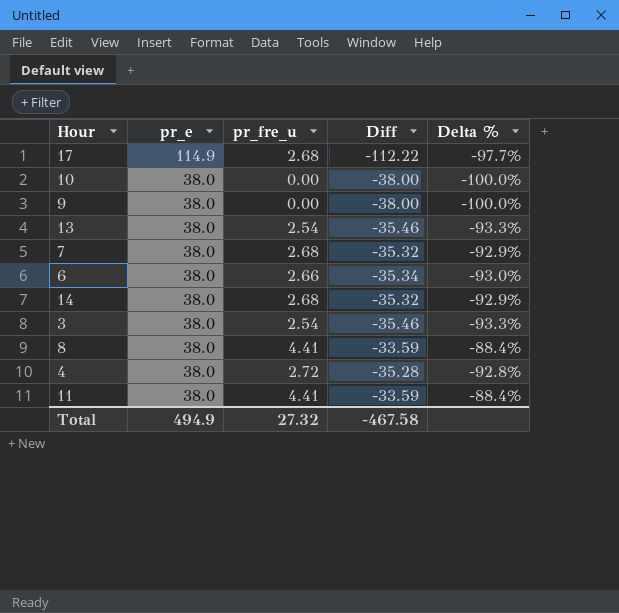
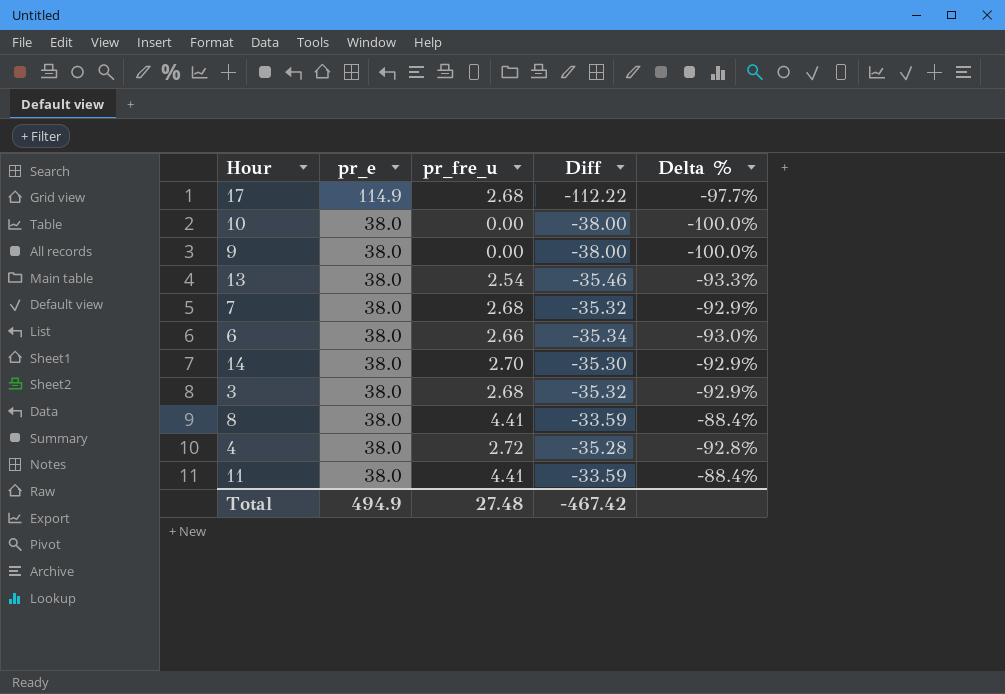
14 | pr_fre_u: 2.68 -> 2.70
14 | Diff: -35.32 -> -35.30
3 | pr_fre_u: 2.54 -> 2.68
3 | Diff: -35.46 -> -35.32
3 | Delta %: -93.3% -> -92.9%
Total | pr_fre_u: 27.32 -> 27.48
Total | Diff: -467.58 -> -467.42

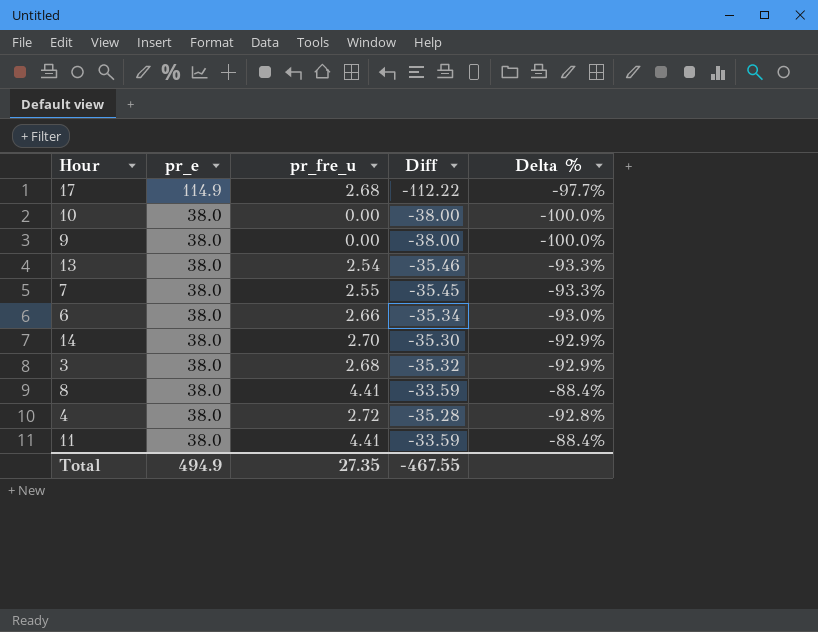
7 | pr_fre_u: 2.68 -> 2.55
7 | Diff: -35.32 -> -35.45
7 | Delta %: -92.9% -> -93.3%
Total | pr_fre_u: 27.48 -> 27.35
Total | Diff: -467.42 -> -467.55

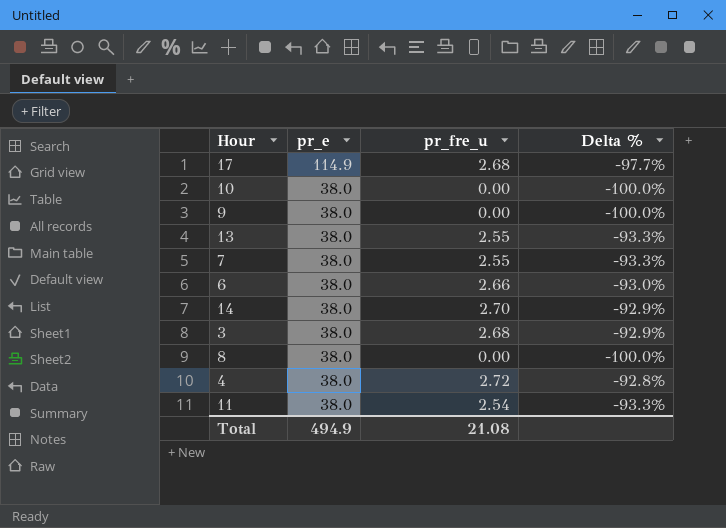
column Diff | formula: [pr_fre_u] - [pr_e] -> none
13 | pr_fre_u: 2.54 -> 2.55
8 | pr_fre_u: 4.41 -> 0.00
8 | Delta %: -88.4% -> -100.0%
11 | pr_fre_u: 4.41 -> 2.54
11 | Delta %: -88.4% -> -93.3%
Total | pr_fre_u: 27.35 -> 21.08

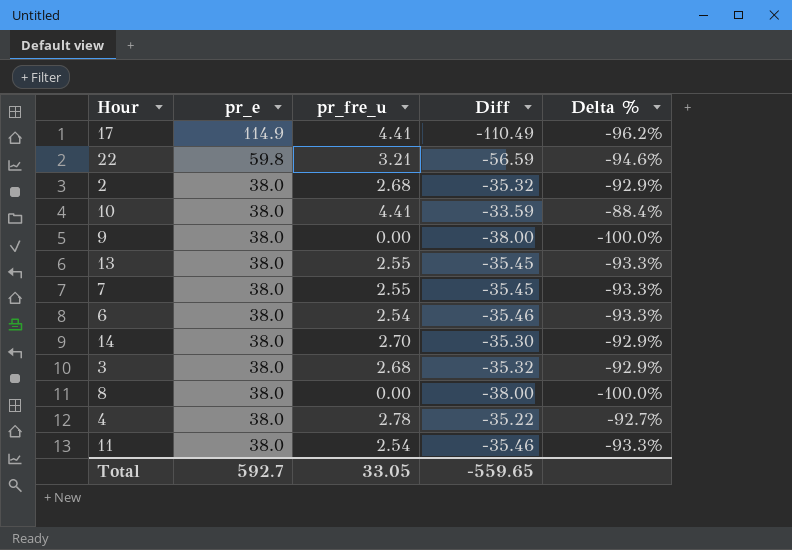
column Diff | formula: none -> [pr_fre_u] - [pr_e]
17 | pr_fre_u: 2.68 -> 4.41
17 | Delta %: -97.7% -> -96.2%
row 22: none -> 59.8 | 3.21 | -56.59 | -94.6%
row 2: none -> 38.0 | 2.68 | -35.32 | -92.9%
10 | pr_fre_u: 0.00 -> 4.41
10 | Delta %: -100.0% -> -88.4%
6 | pr_fre_u: 2.66 -> 2.54
6 | Delta %: -93.0% -> -93.3%
4 | pr_fre_u: 2.72 -> 2.78
4 | Delta %: -92.8% -> -92.7%
Total | pr_e: 494.9 -> 592.7
Total | pr_fre_u: 21.08 -> 33.05

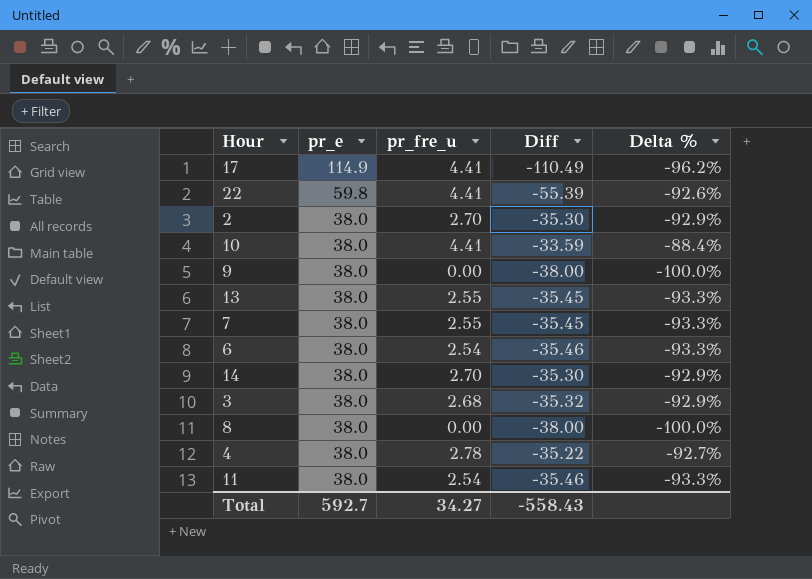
22 | pr_fre_u: 3.21 -> 4.41
22 | Diff: -56.59 -> -55.39
22 | Delta %: -94.6% -> -92.6%
2 | pr_fre_u: 2.68 -> 2.70
2 | Diff: -35.32 -> -35.30
Total | pr_fre_u: 33.05 -> 34.27
Total | Diff: -559.65 -> -558.43

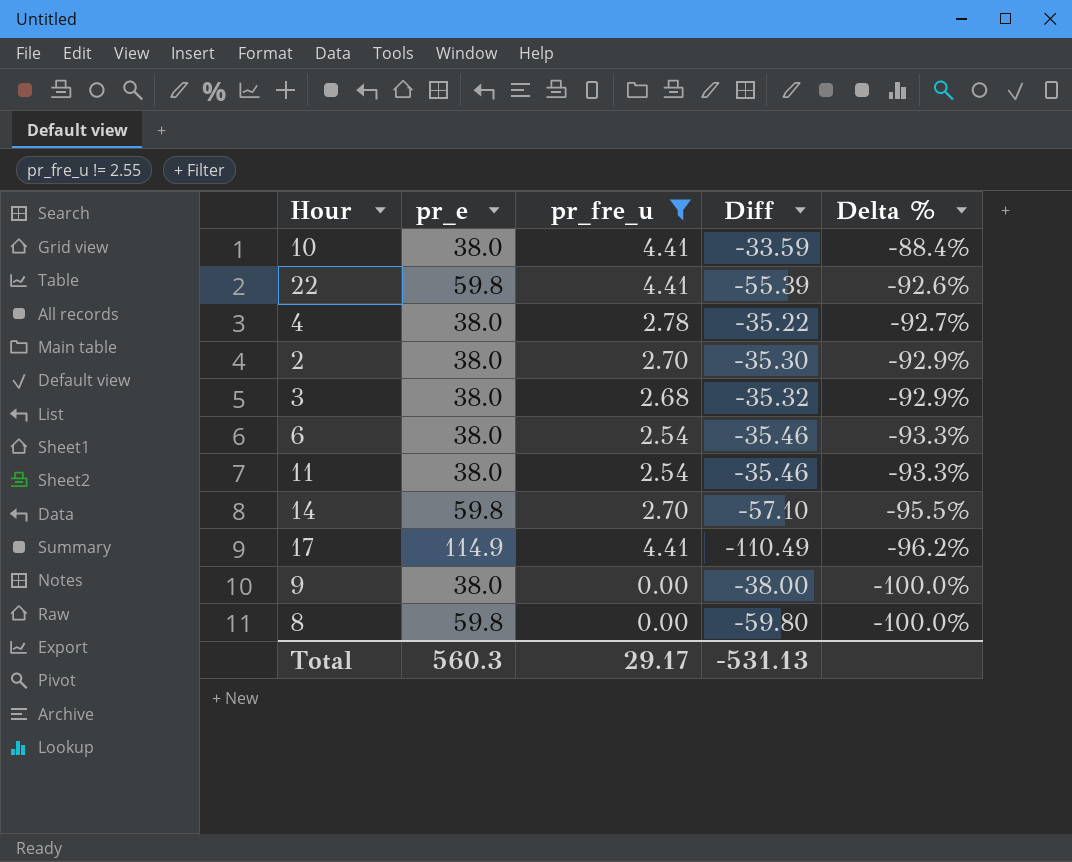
filter: none -> pr_fre_u != 2.55
row order: pr_e descending -> Delta % descending
14 | pr_e: 38.0 -> 59.8
14 | Diff: -35.30 -> -57.10
14 | Delta %: -92.9% -> -95.5%
8 | pr_e: 38.0 -> 59.8
8 | Diff: -38.00 -> -59.80
Total | pr_e: 592.7 -> 560.3
Total | pr_fre_u: 34.27 -> 29.17
Total | Diff: -558.43 -> -531.13

